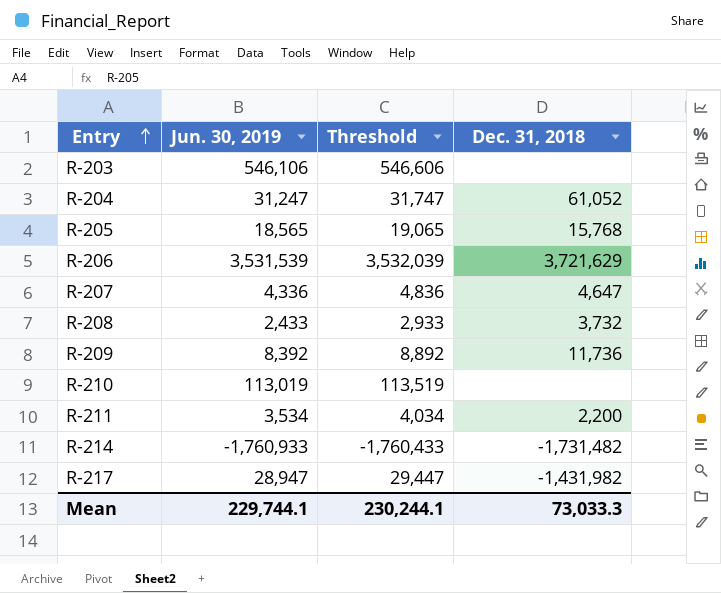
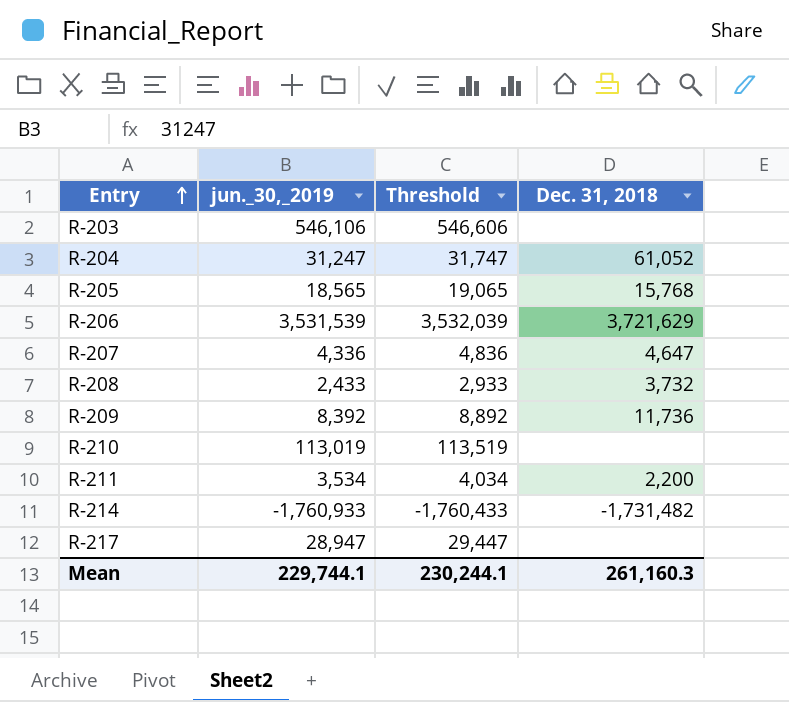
column name: Jun. 30, 2019 -> jun._30,_2019
R-217 | Dec. 31, 2018: -1,431,982 -> none
Mean | Dec. 31, 2018: 73,033.3 -> 261,160.3

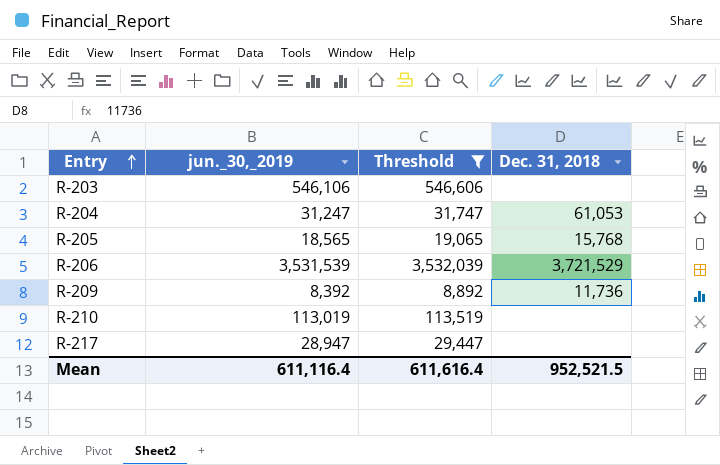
filter: none -> Threshold >= 8,892
R-204 | Dec. 31, 2018: 61,052 -> 61,053
R-206 | Dec. 31, 2018: 3,721,629 -> 3,721,529
Mean | jun._30,_2019: 229,744.1 -> 611,116.4
Mean | Threshold: 230,244.1 -> 611,616.4
Mean | Dec. 31, 2018: 261,160.3 -> 952,521.5

